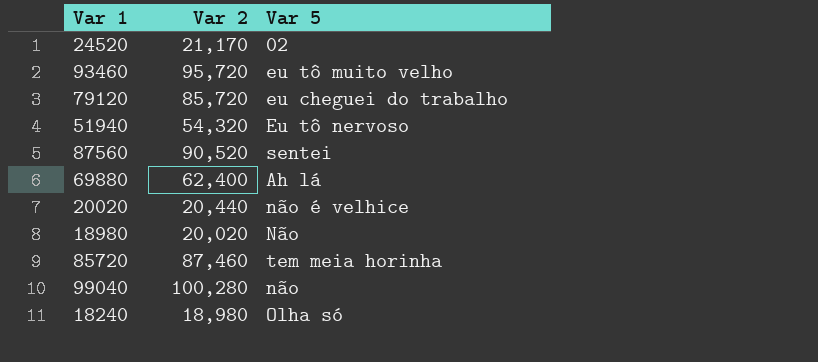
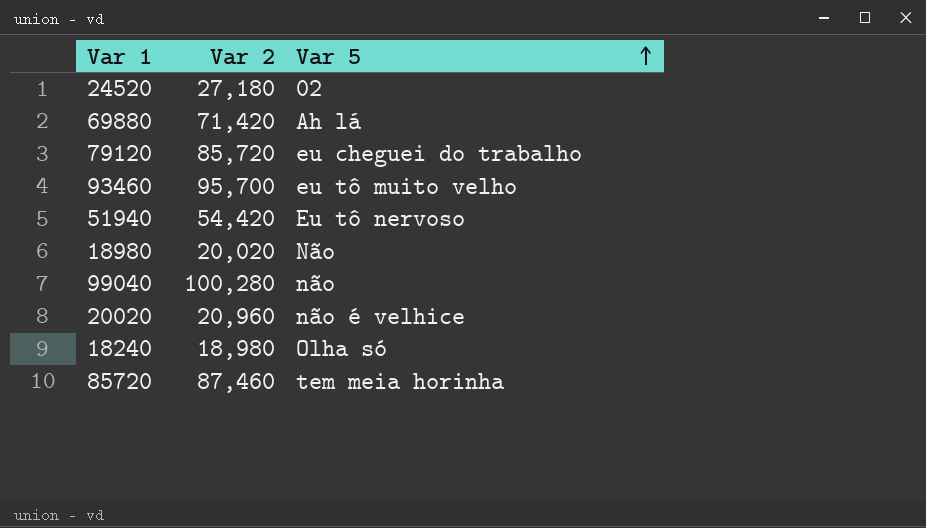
row order: none -> Var 5 ascending
row 87560: 90,520 | sentei -> none
24520 | Var 2: 21,170 -> 27,180
69880 | Var 2: 62,400 -> 71,420
93460 | Var 2: 95,720 -> 95,700
51940 | Var 2: 54,320 -> 54,420
20020 | Var 2: 20,440 -> 20,960

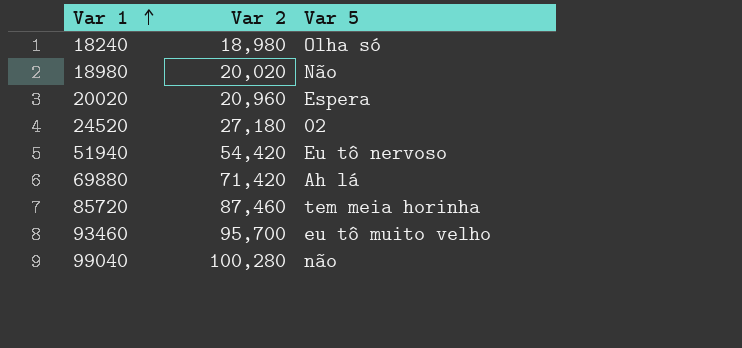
row order: Var 5 ascending -> Var 1 ascending
row 79120: 85,720 | eu cheguei do trabalho -> none
20020 | Var 5: não é velhice -> Espera

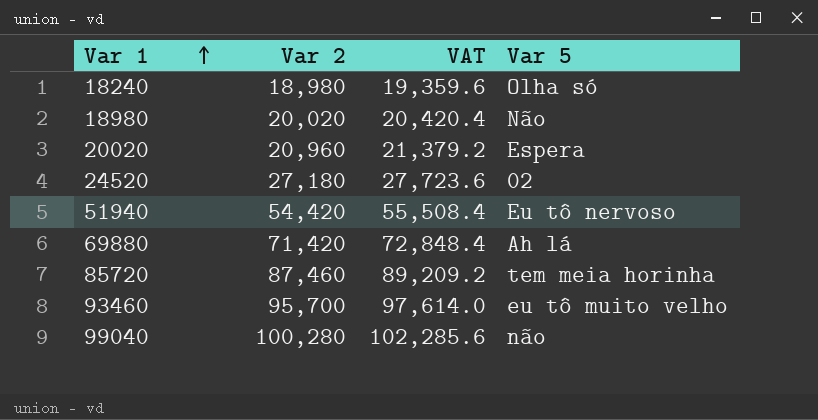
column VAT | formula: none -> [Var 2] * 1.02

